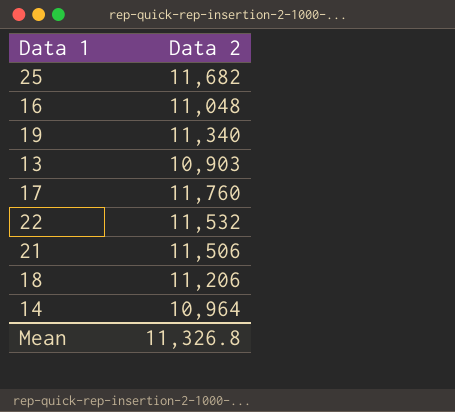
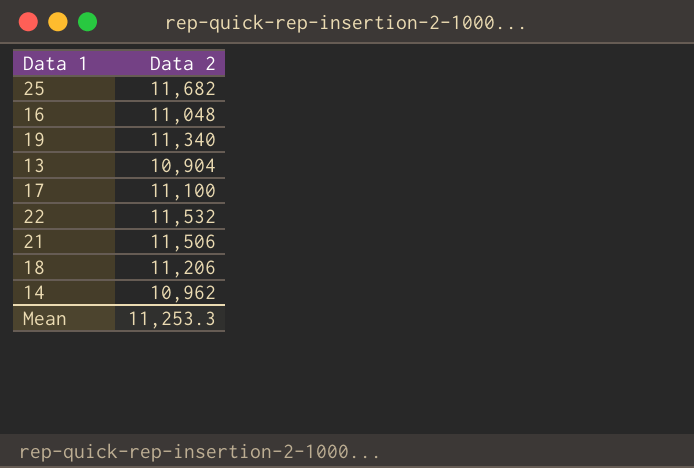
13 | Data 2: 10,903 -> 10,904
17 | Data 2: 11,760 -> 11,100
14 | Data 2: 10,964 -> 10,962
Mean | Data 2: 11,326.8 -> 11,253.3

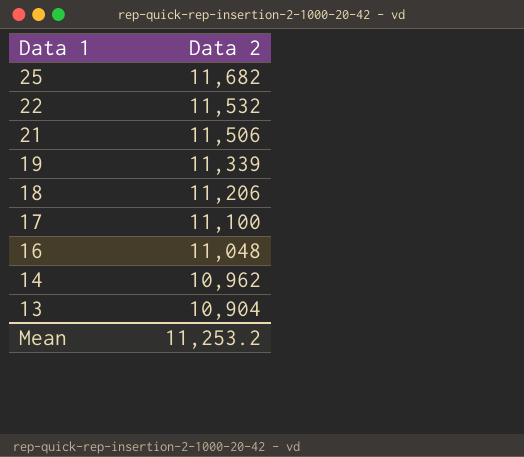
row order: none -> Data 1 descending
19 | Data 2: 11,340 -> 11,339
Mean | Data 2: 11,253.3 -> 11,253.2

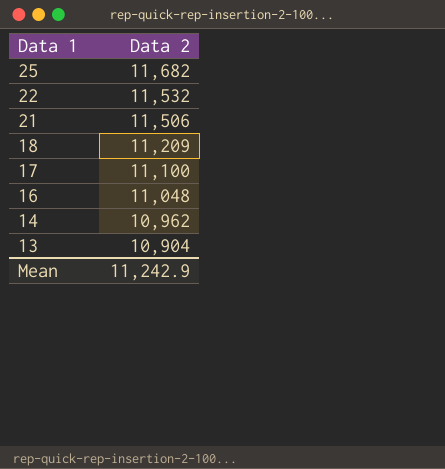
row 19: 11,339 -> none
18 | Data 2: 11,206 -> 11,209
Mean | Data 2: 11,253.2 -> 11,242.9

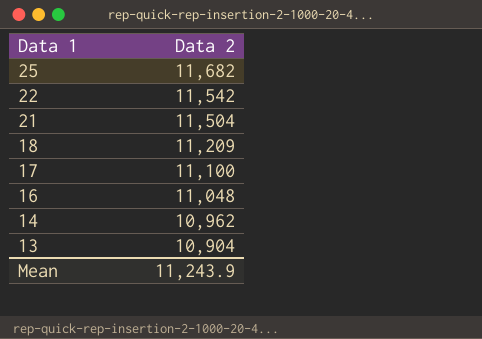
22 | Data 2: 11,532 -> 11,542
21 | Data 2: 11,506 -> 11,504
Mean | Data 2: 11,242.9 -> 11,243.9

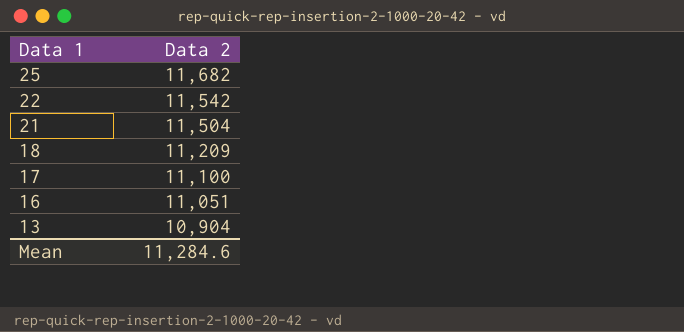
row 14: 10,962 -> none
16 | Data 2: 11,048 -> 11,051
Mean | Data 2: 11,243.9 -> 11,284.6

